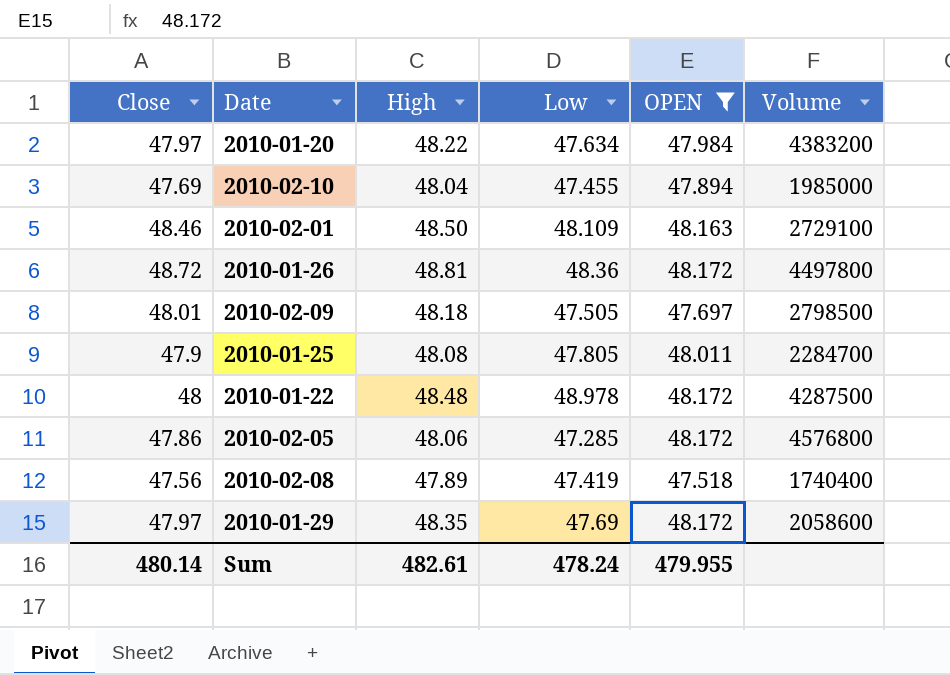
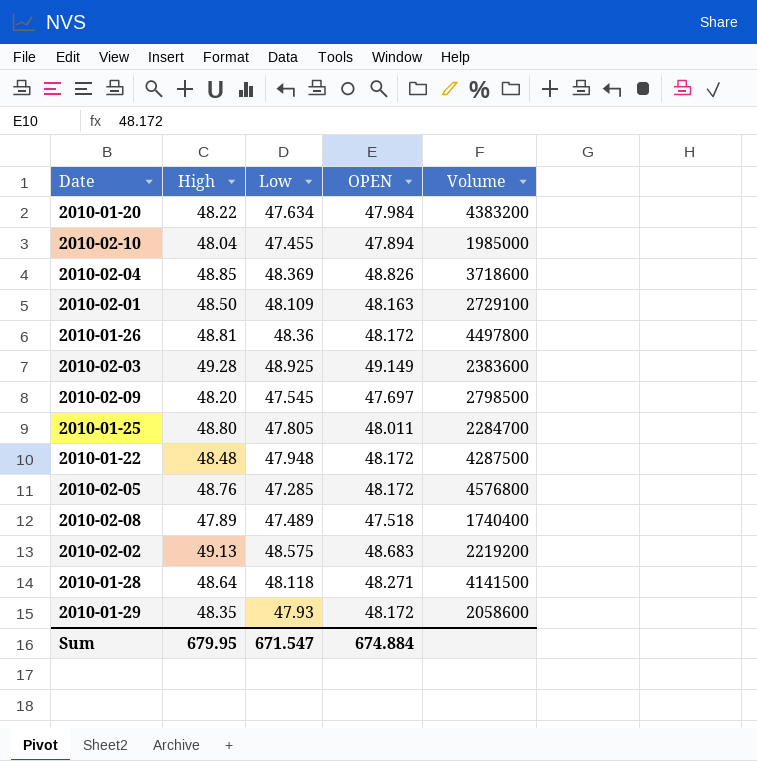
filter: OPEN <= 48.172 -> none
column Close | position: 1 -> none
2010-02-09 | High: 48.18 -> 48.20
2010-02-09 | Low: 47.505 -> 47.545
2010-01-25 | High: 48.08 -> 48.80
2010-01-22 | Low: 48.978 -> 47.948
2010-02-05 | High: 48.06 -> 48.76
2010-02-08 | Low: 47.419 -> 47.489
2010-01-29 | Low: 47.69 -> 47.93
Sum | High: 482.61 -> 679.95
Sum | Low: 478.24 -> 671.547
Sum | OPEN: 479.955 -> 674.884

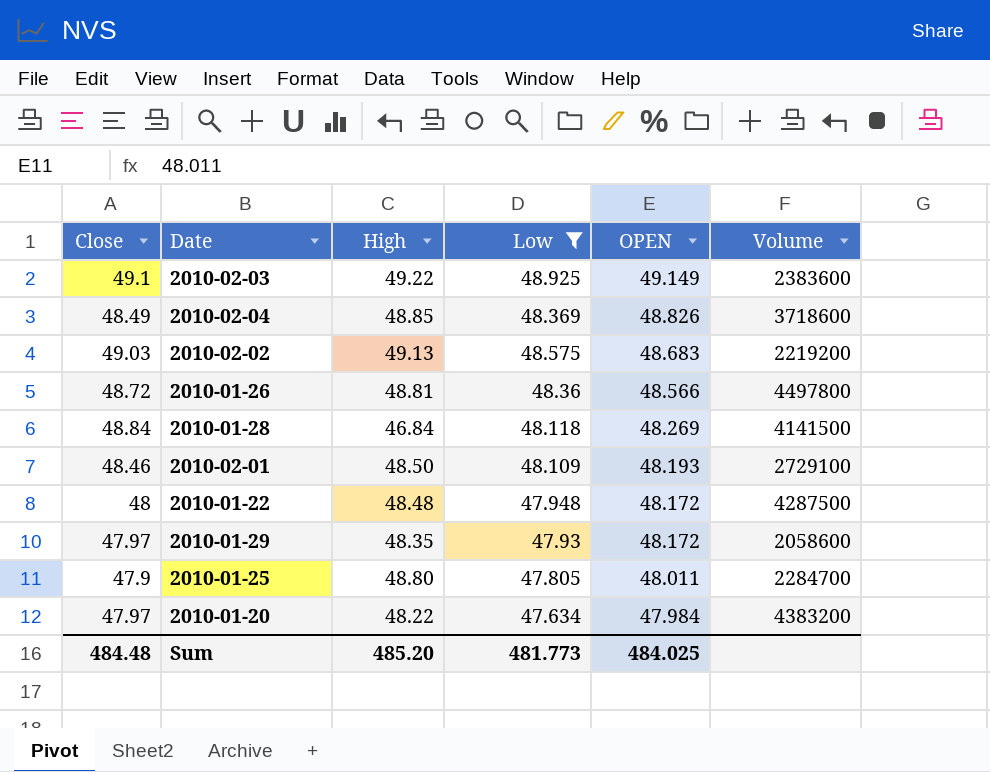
filter: none -> Low >= 47.634
row order: none -> OPEN descending
column Close | position: none -> 1
2010-02-03 | High: 49.28 -> 49.22
2010-01-26 | OPEN: 48.172 -> 48.566
2010-01-28 | High: 48.64 -> 46.84
2010-01-28 | OPEN: 48.271 -> 48.269
2010-02-01 | OPEN: 48.163 -> 48.193
Sum | High: 679.95 -> 485.20
Sum | Low: 671.547 -> 481.773
Sum | OPEN: 674.884 -> 484.025

